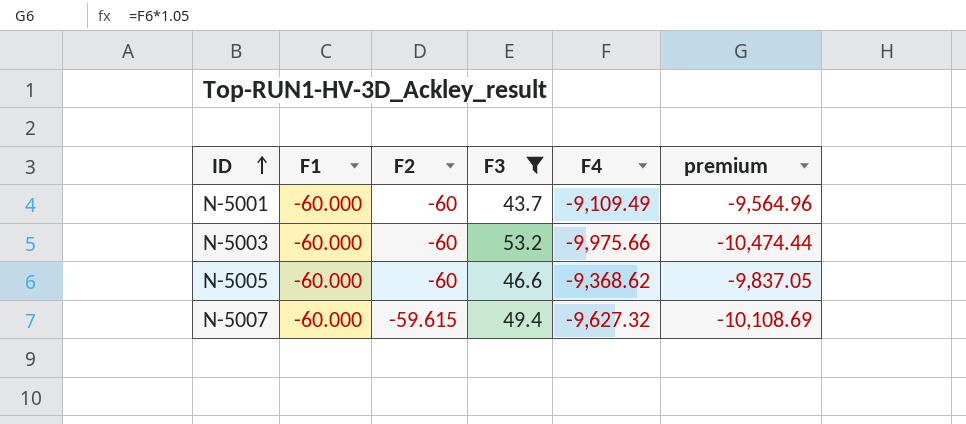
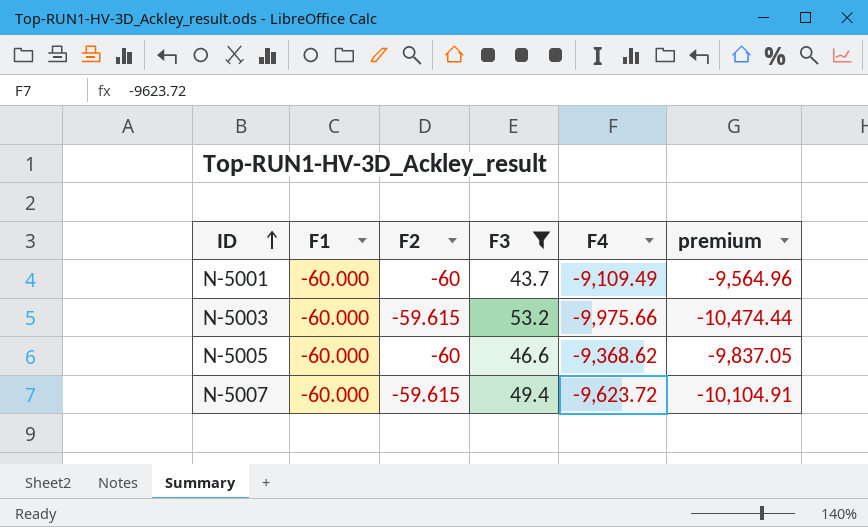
N-5003 | F2: -60 -> -59.615
N-5007 | F4: -9,627.32 -> -9,623.72
N-5007 | premium: -10,108.69 -> -10,104.91

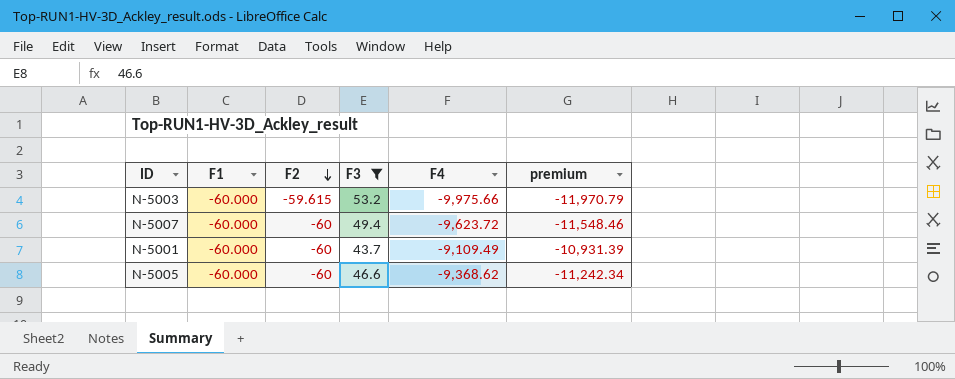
row order: ID ascending -> F2 descending
column premium | formula: [F4] * 1.05 -> [F4] * 1.2
N-5007 | F2: -59.615 -> -60

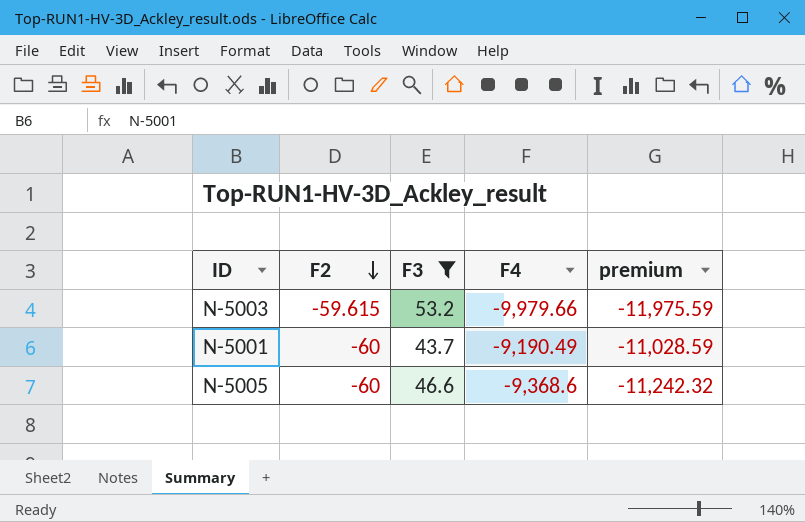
column F1 | position: 2 -> none
row N-5007: -60.000 | -60 | 49.4 | -9,623.72 | -11,548.46 -> none
N-5003 | F4: -9,975.66 -> -9,979.66
N-5003 | premium: -11,970.79 -> -11,975.59
N-5001 | F4: -9,109.49 -> -9,190.49
N-5001 | premium: -10,931.39 -> -11,028.59
N-5005 | F4: -9,368.62 -> -9,368.6
N-5005 | premium: -11,242.34 -> -11,242.32

